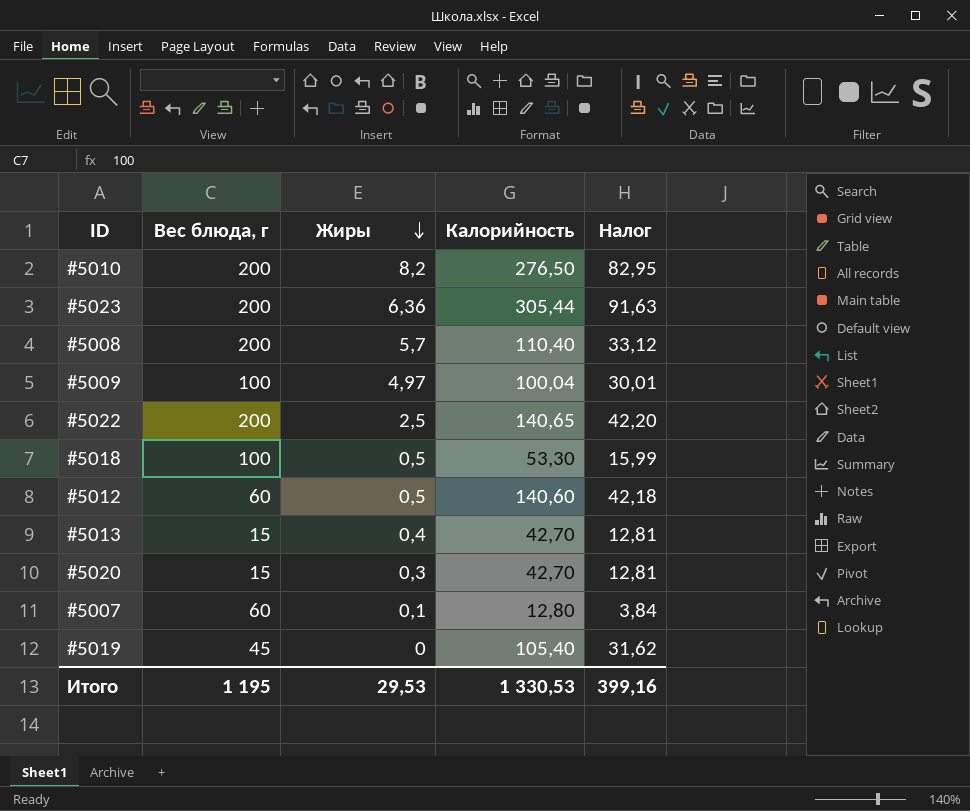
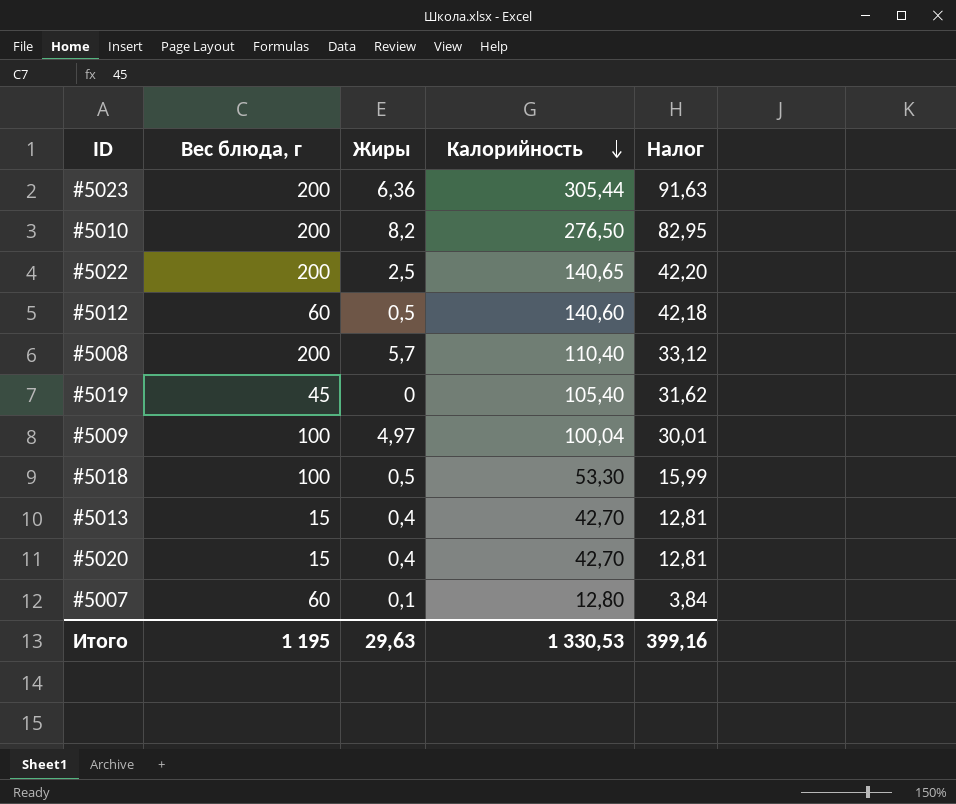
row order: Жиры descending -> Калорийность descending
#5020 | Жиры: 0,3 -> 0,4
Итого | Жиры: 29,53 -> 29,63

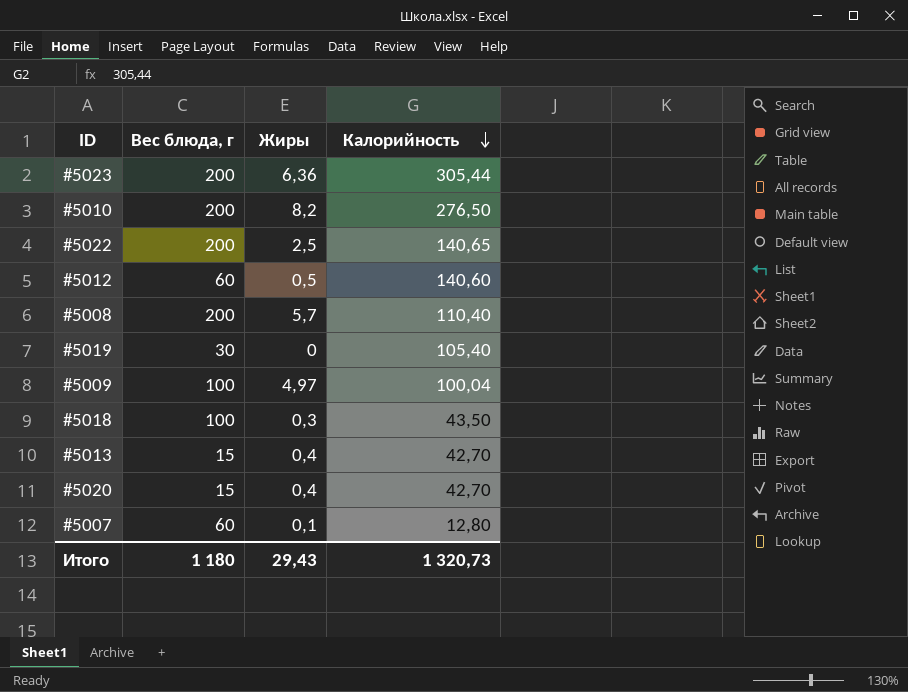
column Налог | formula: [Калорийность] * 0,3 -> none
#5019 | Вес блюда, г: 45 -> 30
#5018 | Жиры: 0,5 -> 0,3
#5018 | Калорийность: 53,30 -> 43,50
Итого | Вес блюда, г: 1 195 -> 1 180
Итого | Жиры: 29,63 -> 29,43
Итого | Калорийность: 1 330,53 -> 1 320,73

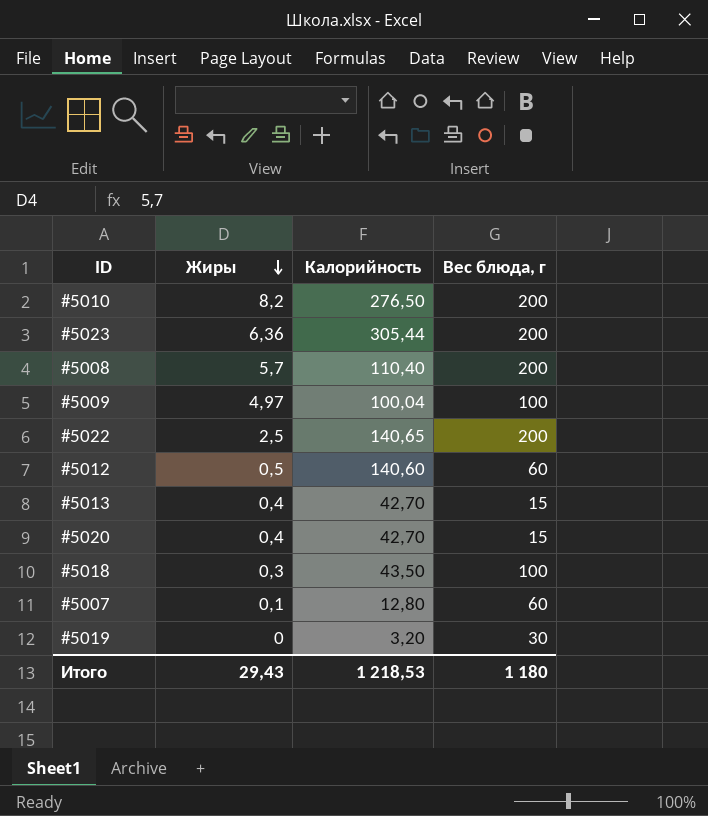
row order: Калорийность descending -> Жиры descending
column Вес блюда, г | position: 2 -> 4
#5019 | Калорийность: 105,40 -> 3,20
Итого | Калорийность: 1 320,73 -> 1 218,53

